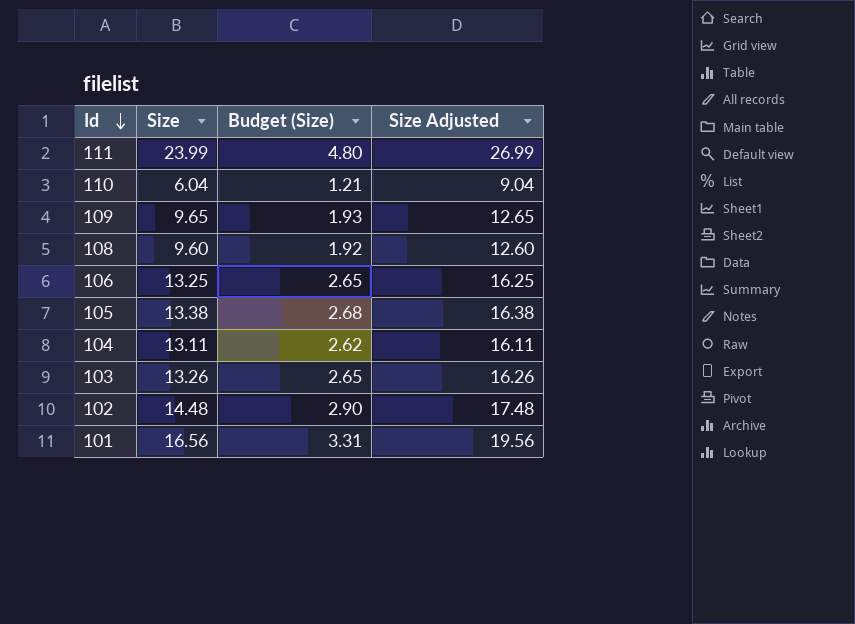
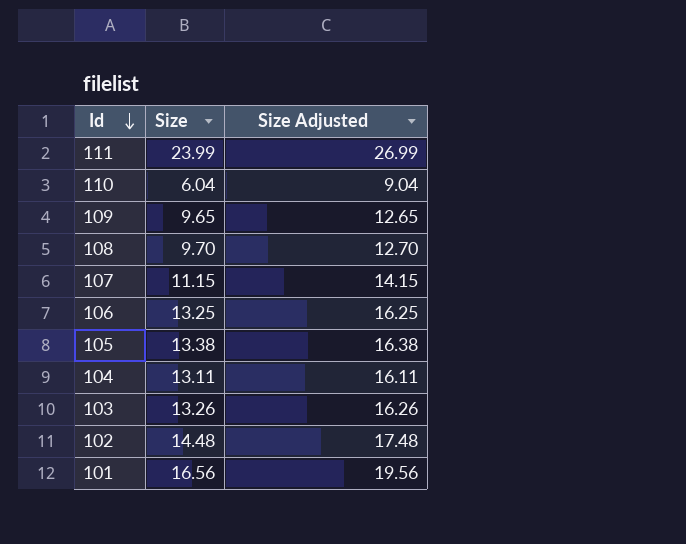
column Budget (Size) | formula: [Size] * 0.2 -> none
108 | Size: 9.60 -> 9.70
108 | Size Adjusted: 12.60 -> 12.70
row 107: none -> 11.15 | 14.15

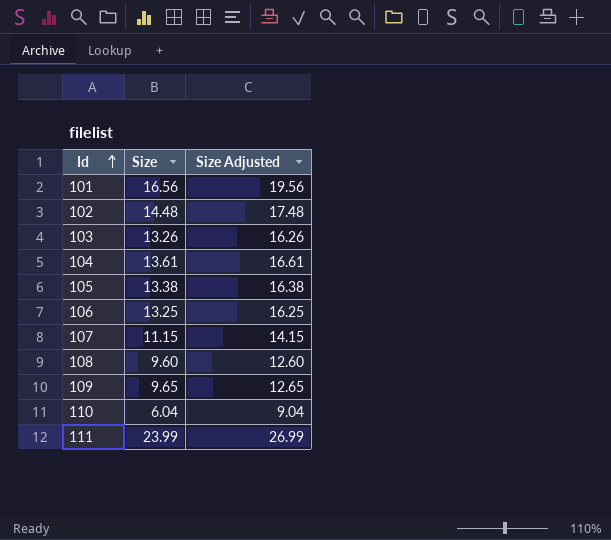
row order: Id descending -> Id ascending
104 | Size: 13.11 -> 13.61
104 | Size Adjusted: 16.11 -> 16.61
108 | Size: 9.70 -> 9.60
108 | Size Adjusted: 12.70 -> 12.60

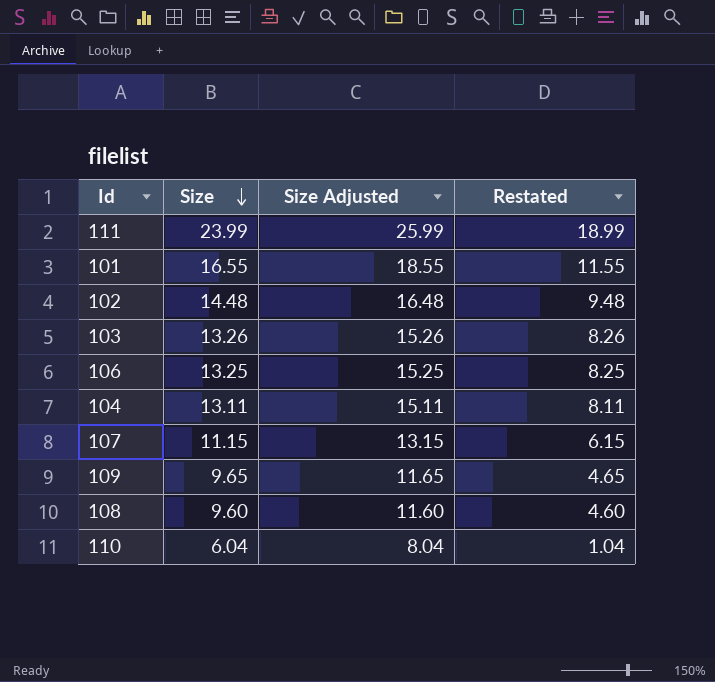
row order: Id ascending -> Size descending
column Size Adjusted | formula: [Size] + 3 -> [Size] + 2
column Restated | formula: none -> [Size] - 5
row 105: 13.38 | 16.38 -> none
101 | Size: 16.56 -> 16.55
104 | Size: 13.61 -> 13.11

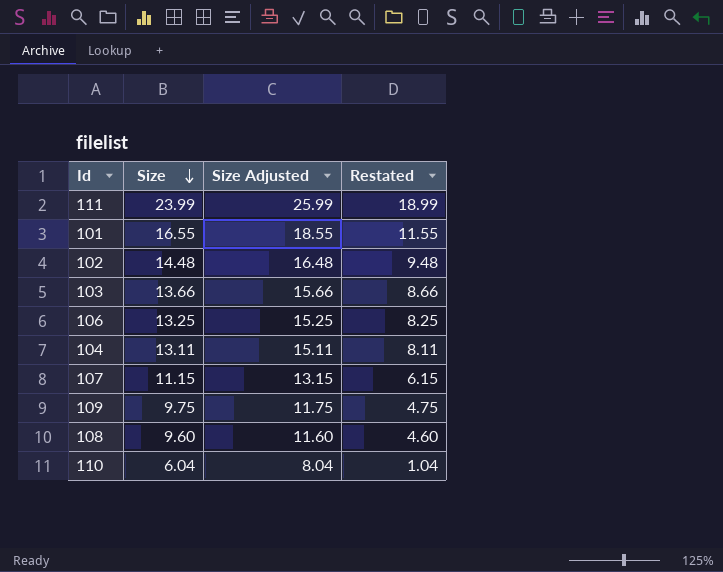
103 | Size: 13.26 -> 13.66
103 | Size Adjusted: 15.26 -> 15.66
103 | Restated: 8.26 -> 8.66
109 | Size: 9.65 -> 9.75
109 | Size Adjusted: 11.65 -> 11.75
109 | Restated: 4.65 -> 4.75

